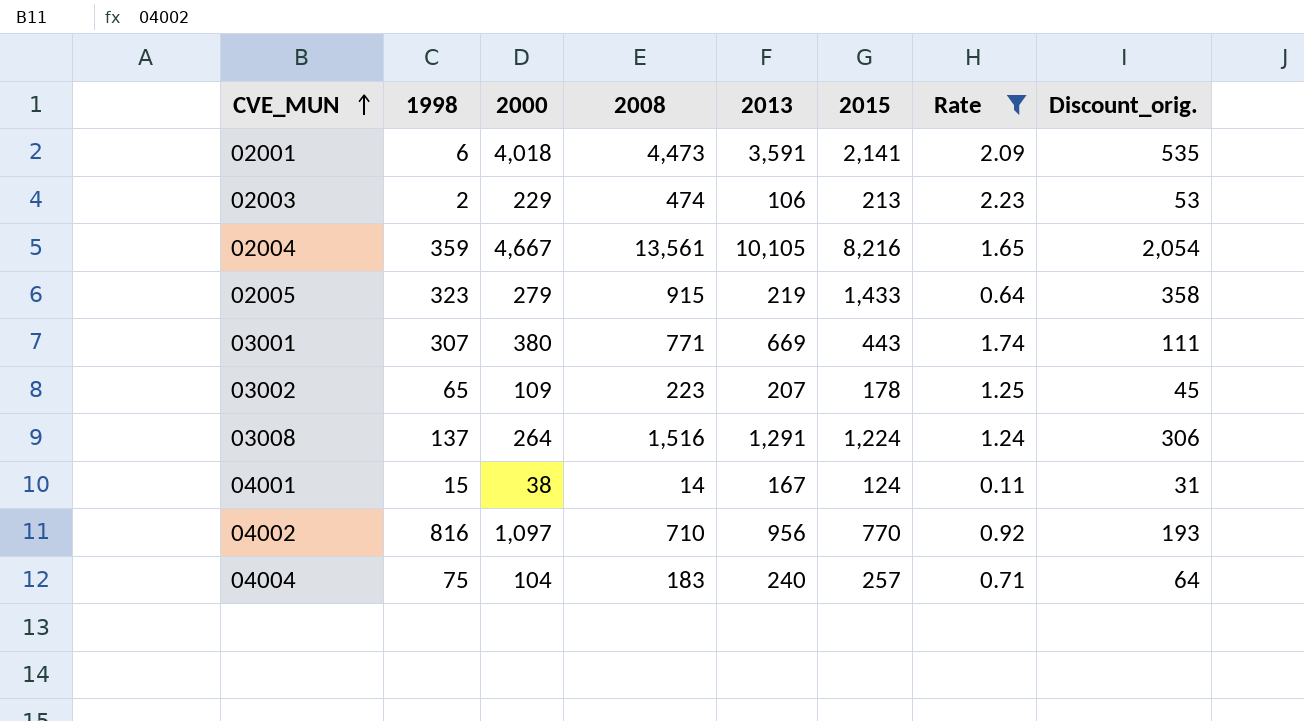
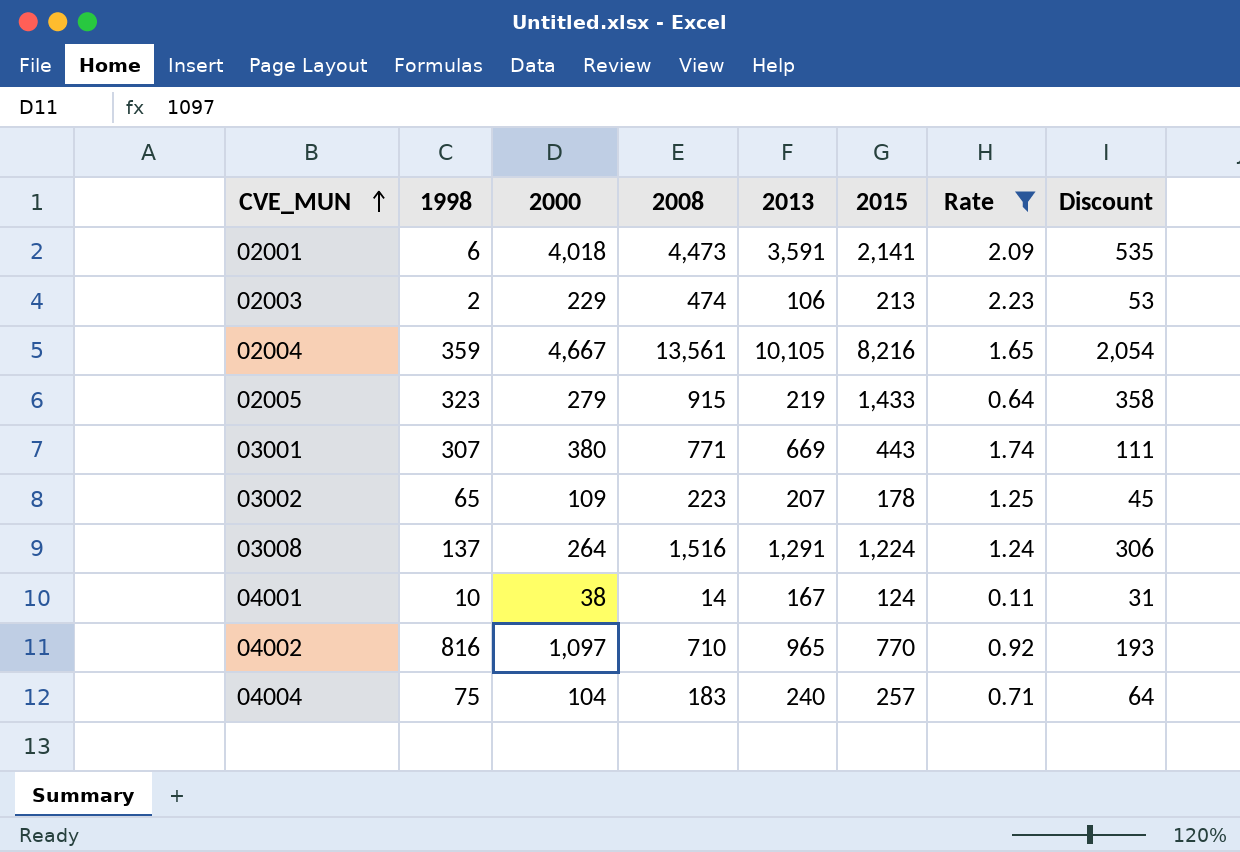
column name: Discount_orig. -> Discount
04001 | 1998: 15 -> 10
04002 | 2013: 956 -> 965

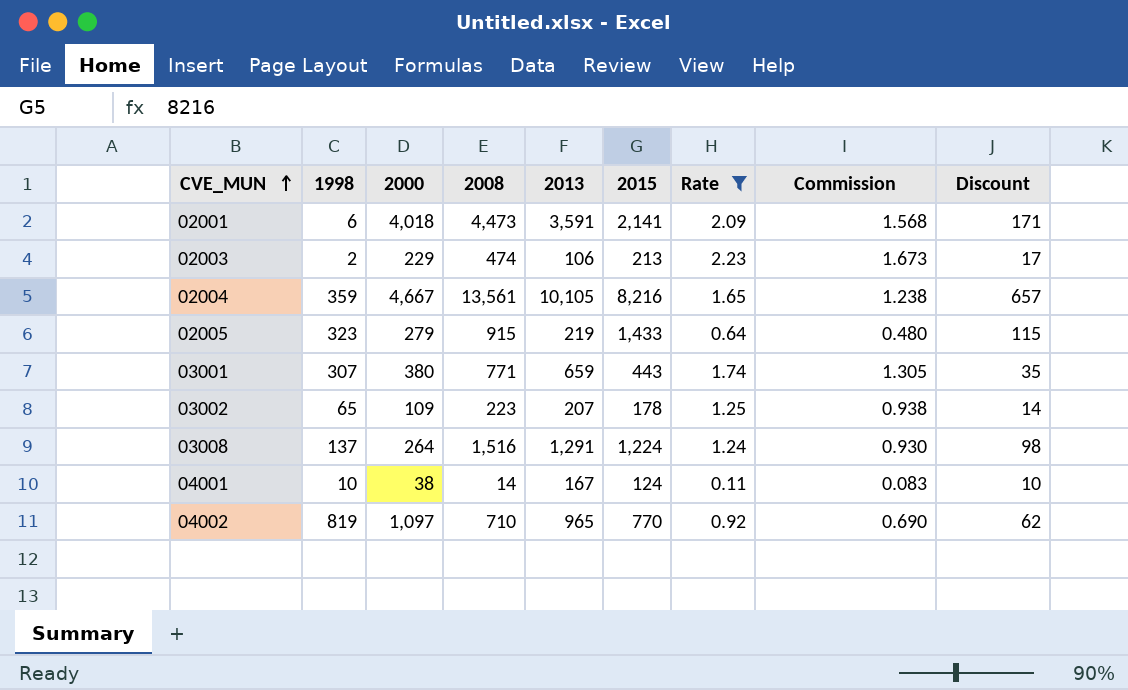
column Commission | formula: none -> [Rate] * 0.75
column Discount | formula: [2015] * 0.25 -> [2015] * 0.08
row 04004: 75 | 104 | 183 | 240 | 257 | 0.71 | 64 -> none
03001 | 2013: 669 -> 659
04002 | 1998: 816 -> 819

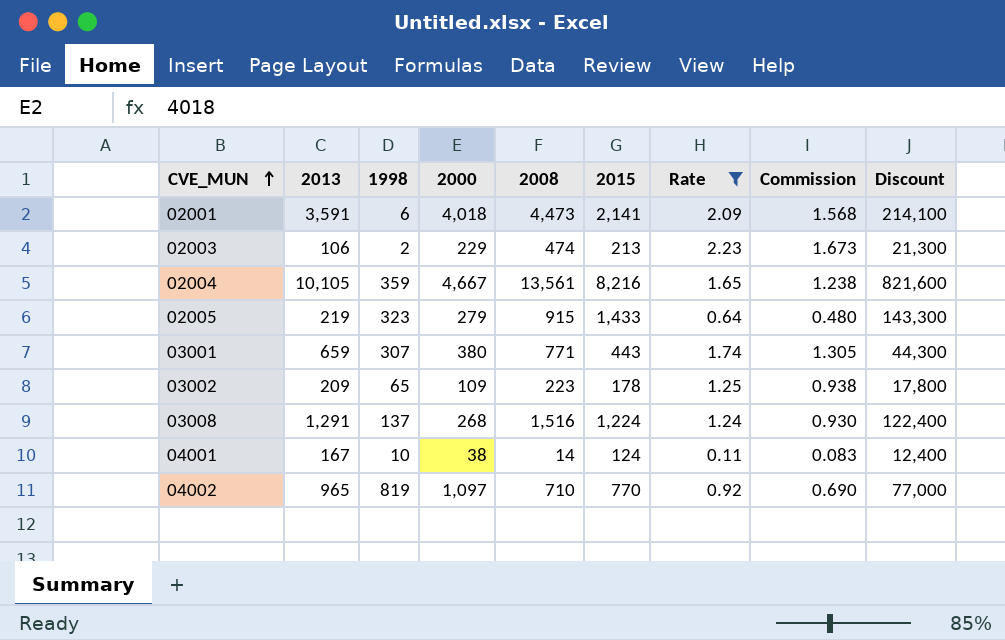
column 2013 | position: 5 -> 2
column Discount | formula: [2015] * 0.08 -> [2015] * 100
03002 | 2013: 207 -> 209
03008 | 2000: 264 -> 268

